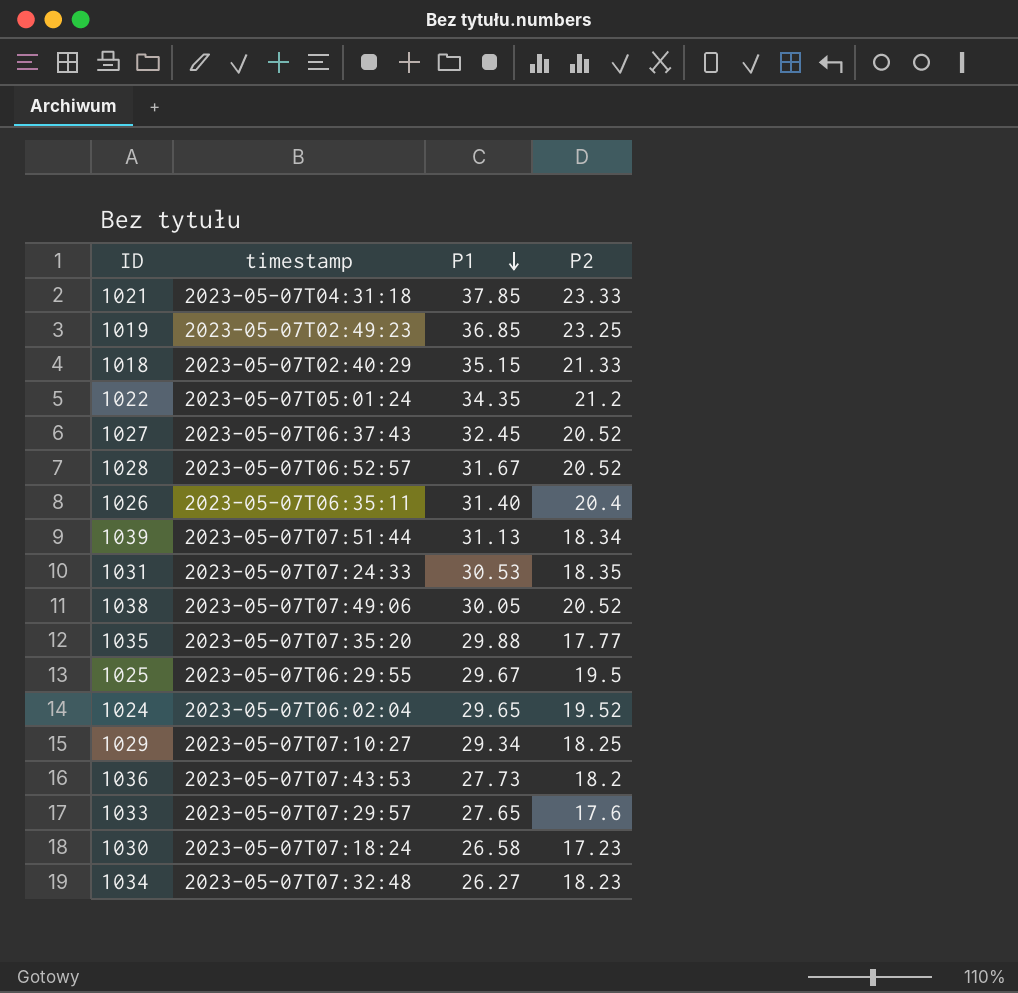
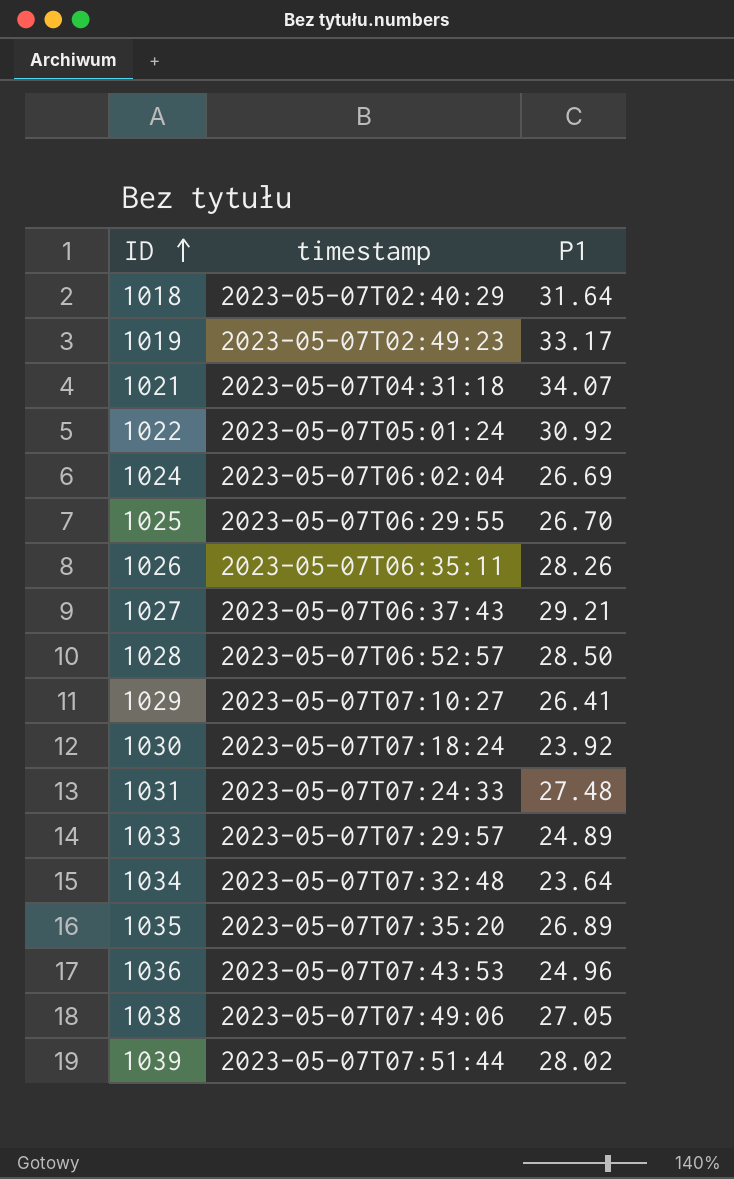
row order: P1 descending -> ID ascending
column P2 | position: 4 -> none
1018 | P1: 35.15 -> 31.64
1019 | P1: 36.85 -> 33.17
1021 | P1: 37.85 -> 34.07
1022 | P1: 34.35 -> 30.92
1024 | P1: 29.65 -> 26.69
1025 | P1: 29.67 -> 26.70
1026 | P1: 31.40 -> 28.26
1027 | P1: 32.45 -> 29.21
1028 | P1: 31.67 -> 28.50
1029 | P1: 29.34 -> 26.41
1030 | P1: 26.58 -> 23.92
1031 | P1: 30.53 -> 27.48
1033 | P1: 27.65 -> 24.89
1034 | P1: 26.27 -> 23.64
1035 | P1: 29.88 -> 26.89
1036 | P1: 27.73 -> 24.96
1038 | P1: 30.05 -> 27.05
1039 | P1: 31.13 -> 28.02

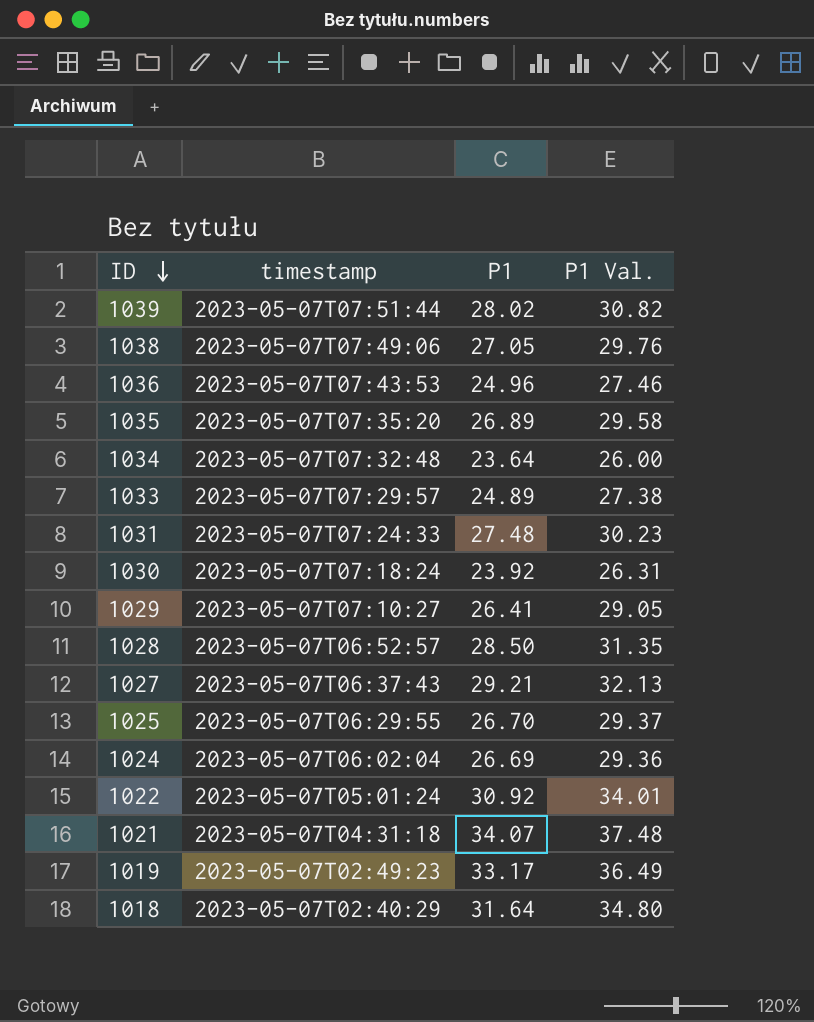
row order: ID ascending -> ID descending
column P1 Val. | formula: none -> [P1] * 1.1
row 1026: 2023-05-07T06:35:11 | 28.26 -> none

